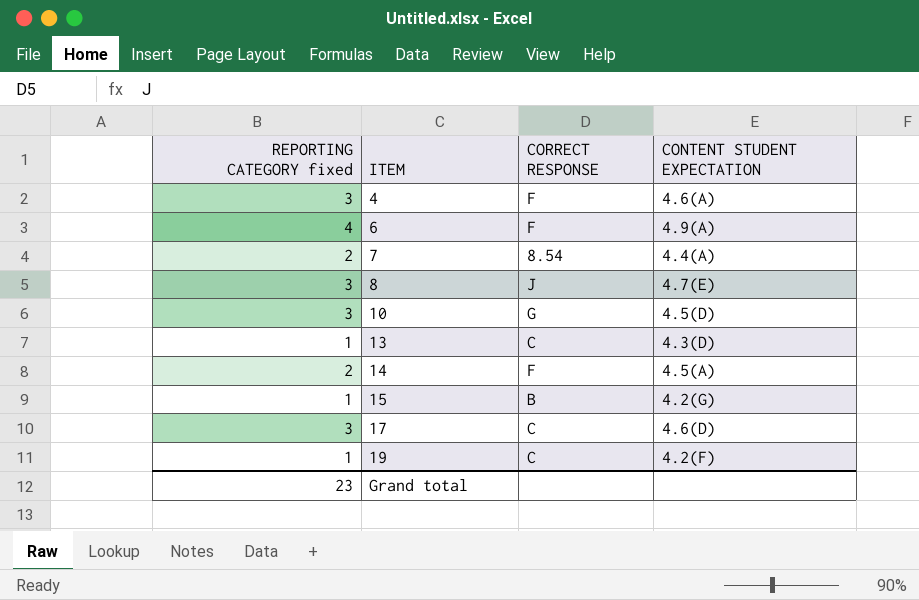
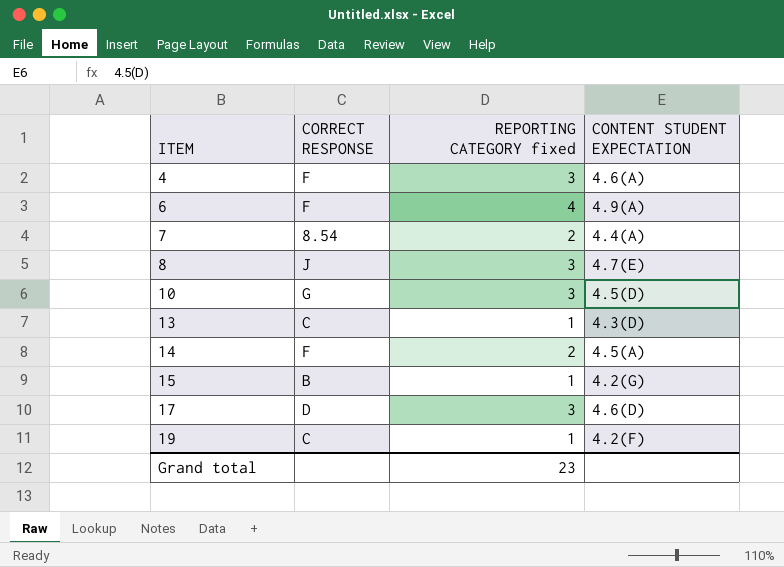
column REPORTING CATEGORY fixed | position: 1 -> 3
17 | CORRECT RESPONSE: C -> D

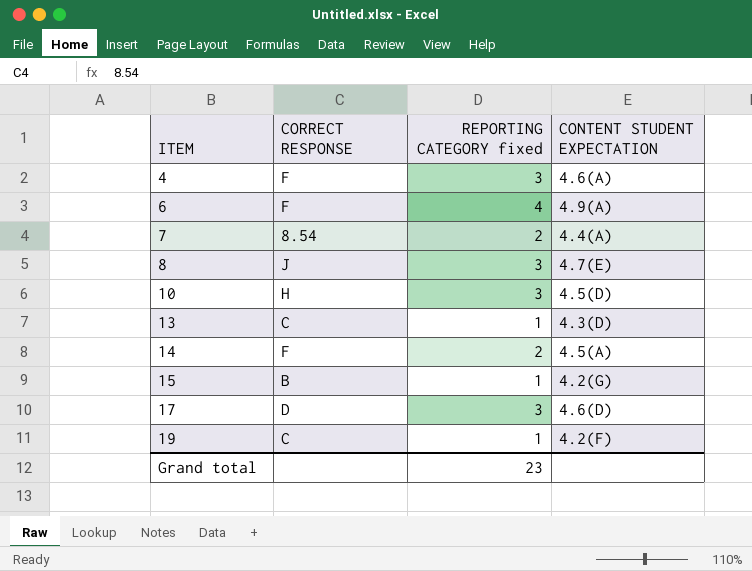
10 | CORRECT RESPONSE: G -> H

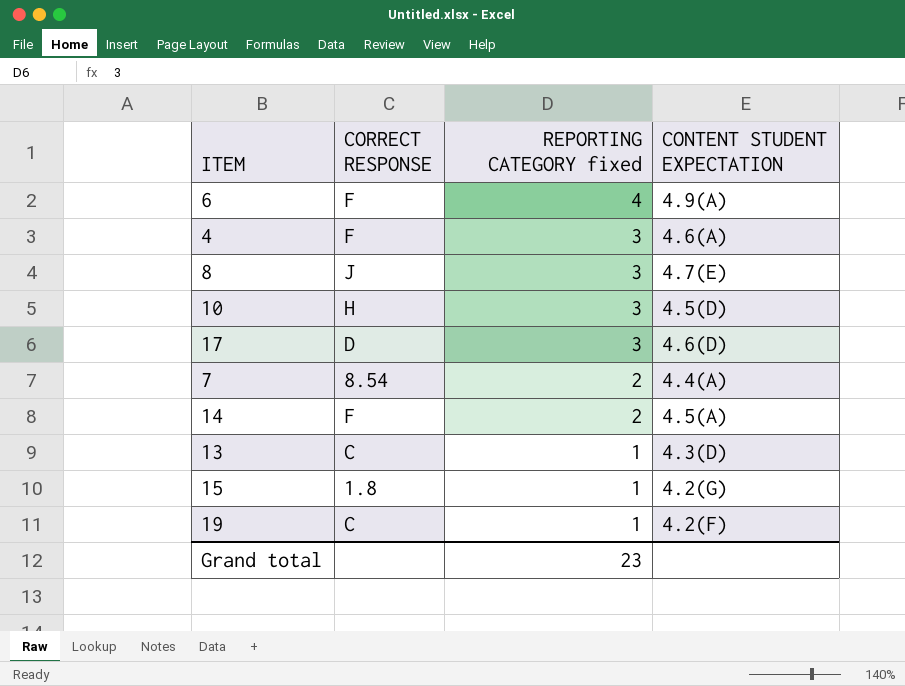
row order: ITEM ascending -> REPORTING CATEGORY fixed descending
15 | CORRECT RESPONSE: B -> 1.8

